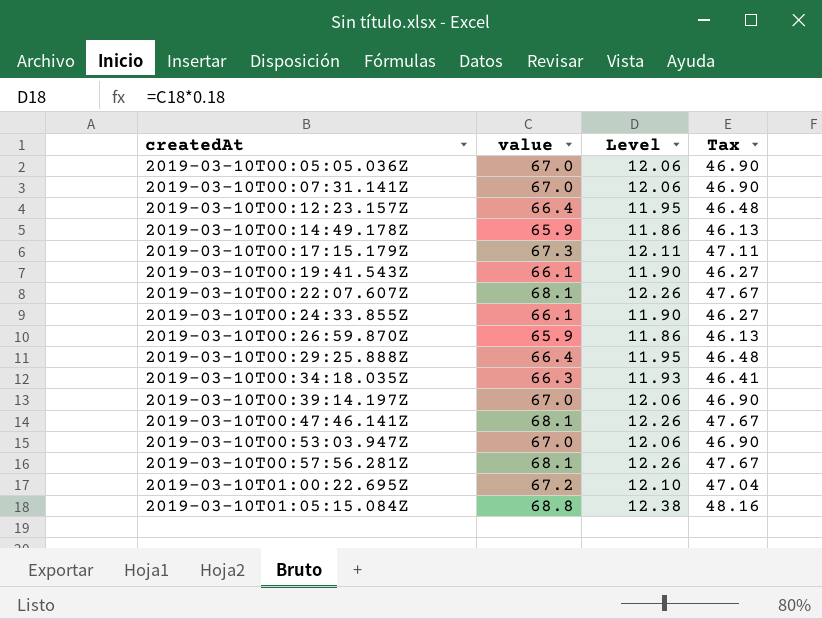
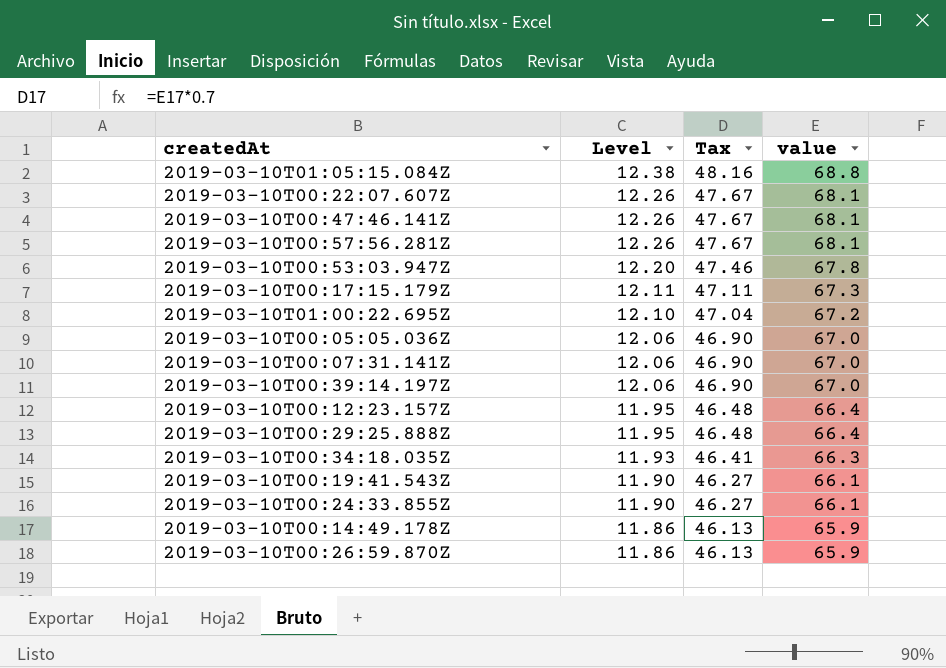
row order: createdAt ascending -> Level descending
column value | position: 2 -> 4
2019-03-10T00:53:03.947Z | Level: 12.06 -> 12.20
2019-03-10T00:53:03.947Z | Tax: 46.90 -> 47.46
2019-03-10T00:53:03.947Z | value: 67.0 -> 67.8

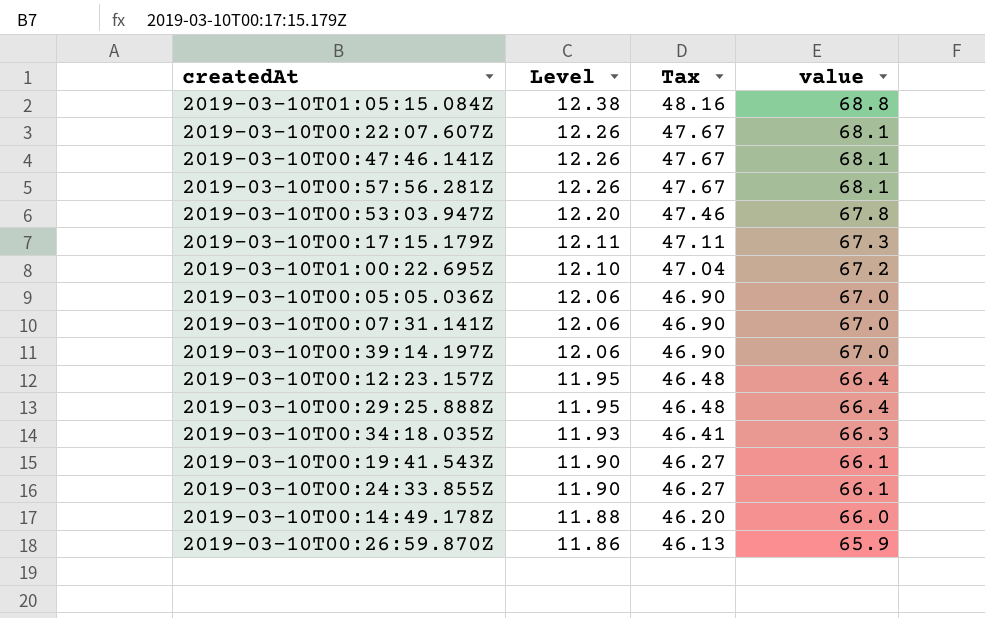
2019-03-10T00:14:49.178Z | Level: 11.86 -> 11.88
2019-03-10T00:14:49.178Z | Tax: 46.13 -> 46.20
2019-03-10T00:14:49.178Z | value: 65.9 -> 66.0

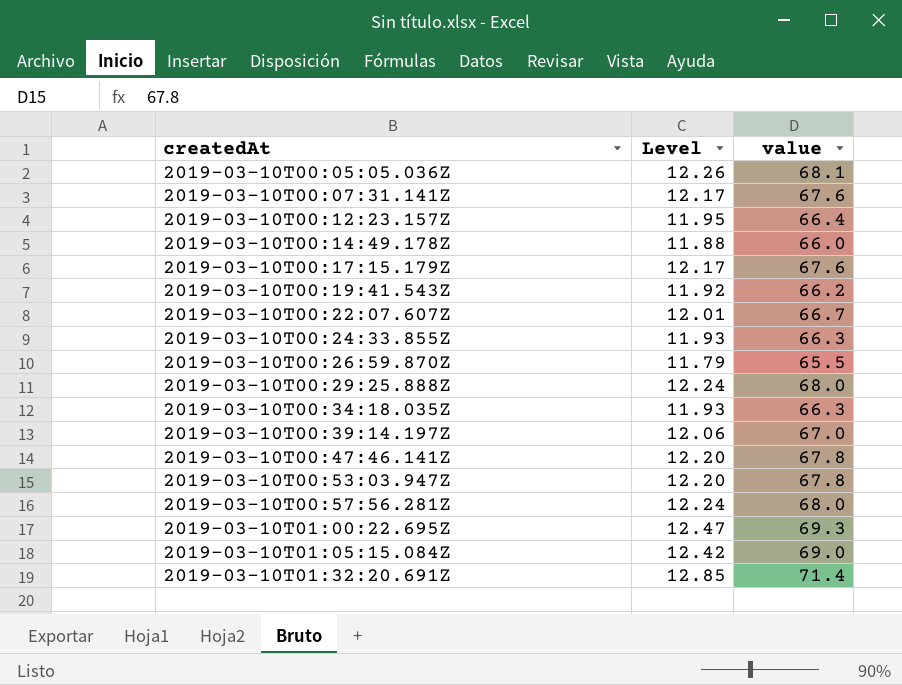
row order: Level descending -> createdAt ascending
column Tax | formula: [value] * 0.7 -> none
2019-03-10T00:05:05.036Z | Level: 12.06 -> 12.26
2019-03-10T00:05:05.036Z | value: 67.0 -> 68.1
2019-03-10T00:07:31.141Z | Level: 12.06 -> 12.17
2019-03-10T00:07:31.141Z | value: 67.0 -> 67.6
2019-03-10T00:17:15.179Z | Level: 12.11 -> 12.17
2019-03-10T00:17:15.179Z | value: 67.3 -> 67.6
2019-03-10T00:19:41.543Z | Level: 11.90 -> 11.92
2019-03-10T00:19:41.543Z | value: 66.1 -> 66.2
2019-03-10T00:22:07.607Z | Level: 12.26 -> 12.01
2019-03-10T00:22:07.607Z | value: 68.1 -> 66.7
2019-03-10T00:24:33.855Z | Level: 11.90 -> 11.93
2019-03-10T00:24:33.855Z | value: 66.1 -> 66.3
2019-03-10T00:26:59.870Z | Level: 11.86 -> 11.79
2019-03-10T00:26:59.870Z | value: 65.9 -> 65.5
2019-03-10T00:29:25.888Z | Level: 11.95 -> 12.24
2019-03-10T00:29:25.888Z | value: 66.4 -> 68.0
2019-03-10T00:47:46.141Z | Level: 12.26 -> 12.20
2019-03-10T00:47:46.141Z | value: 68.1 -> 67.8
2019-03-10T00:57:56.281Z | Level: 12.26 -> 12.24
2019-03-10T00:57:56.281Z | value: 68.1 -> 68.0
2019-03-10T01:00:22.695Z | Level: 12.10 -> 12.47
2019-03-10T01:00:22.695Z | value: 67.2 -> 69.3
2019-03-10T01:05:15.084Z | Level: 12.38 -> 12.42
2019-03-10T01:05:15.084Z | value: 68.8 -> 69.0
row 2019-03-10T01:32:20.691Z: none -> 12.85 | 71.4

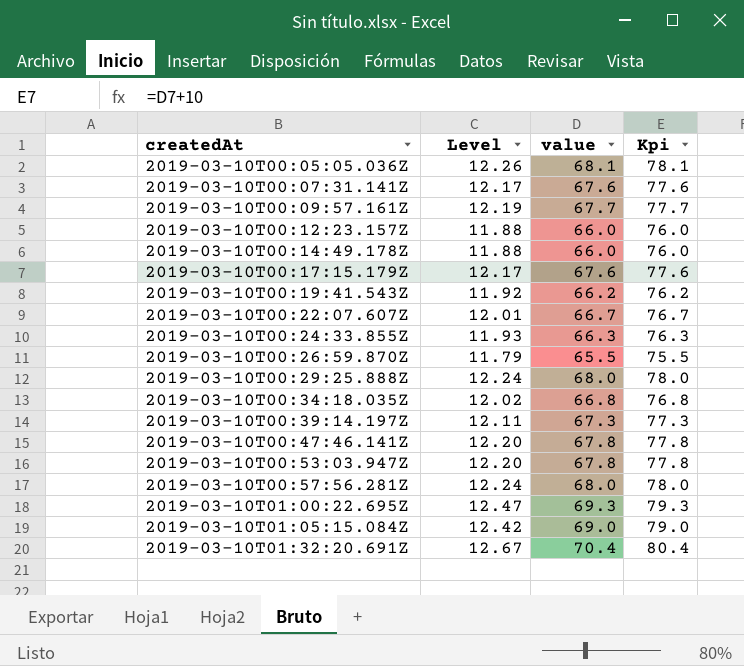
column Kpi | formula: none -> [value] + 10
row 2019-03-10T00:09:57.161Z: none -> 12.19 | 67.7 | 77.7
2019-03-10T00:12:23.157Z | Level: 11.95 -> 11.88
2019-03-10T00:12:23.157Z | value: 66.4 -> 66.0
2019-03-10T00:34:18.035Z | Level: 11.93 -> 12.02
2019-03-10T00:34:18.035Z | value: 66.3 -> 66.8
2019-03-10T00:39:14.197Z | Level: 12.06 -> 12.11
2019-03-10T00:39:14.197Z | value: 67.0 -> 67.3
2019-03-10T01:32:20.691Z | Level: 12.85 -> 12.67
2019-03-10T01:32:20.691Z | value: 71.4 -> 70.4

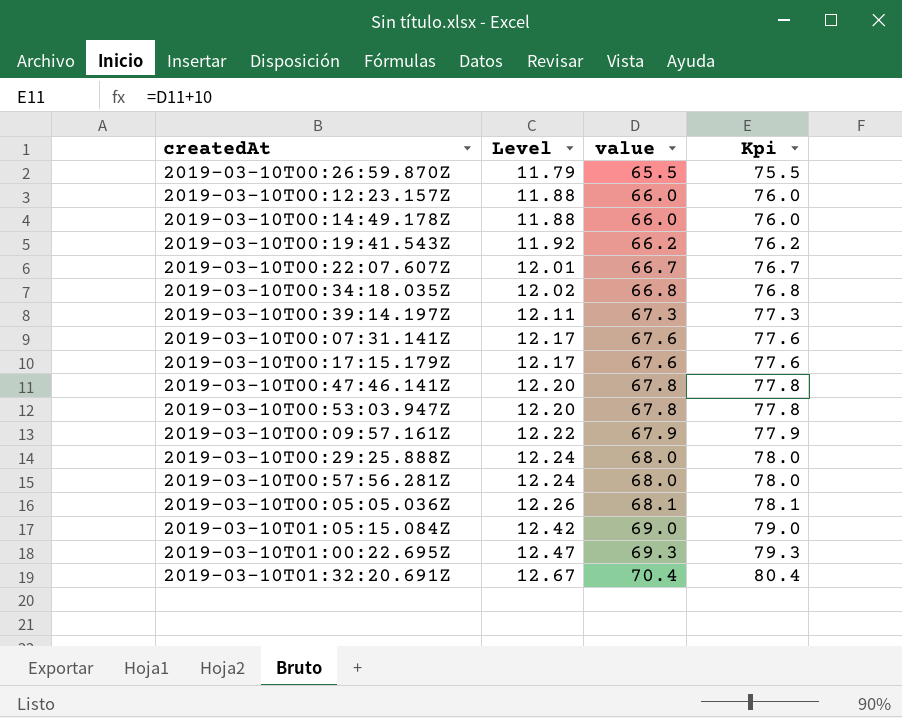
row order: createdAt ascending -> Level ascending
row 2019-03-10T00:24:33.855Z: 11.93 | 66.3 | 76.3 -> none
2019-03-10T00:09:57.161Z | Level: 12.19 -> 12.22
2019-03-10T00:09:57.161Z | value: 67.7 -> 67.9
2019-03-10T00:09:57.161Z | Kpi: 77.7 -> 77.9

